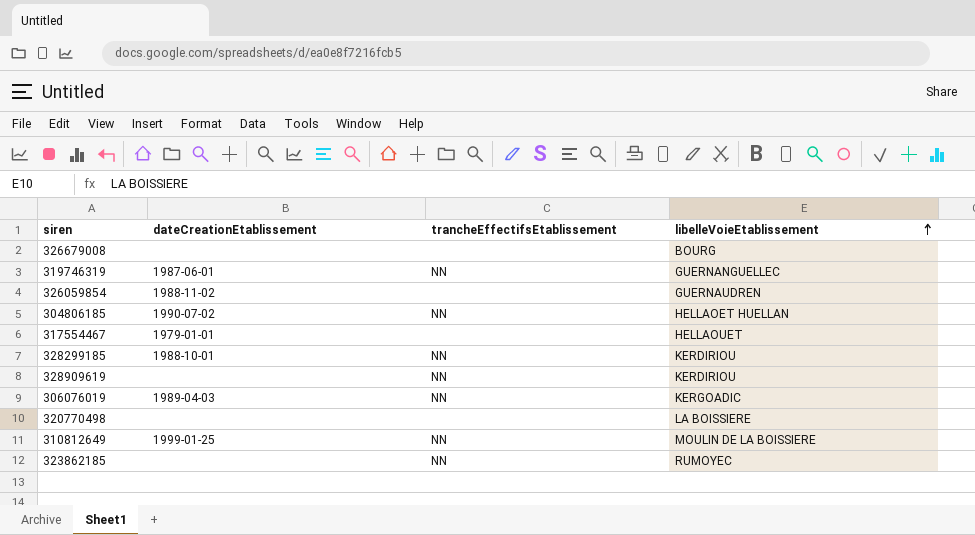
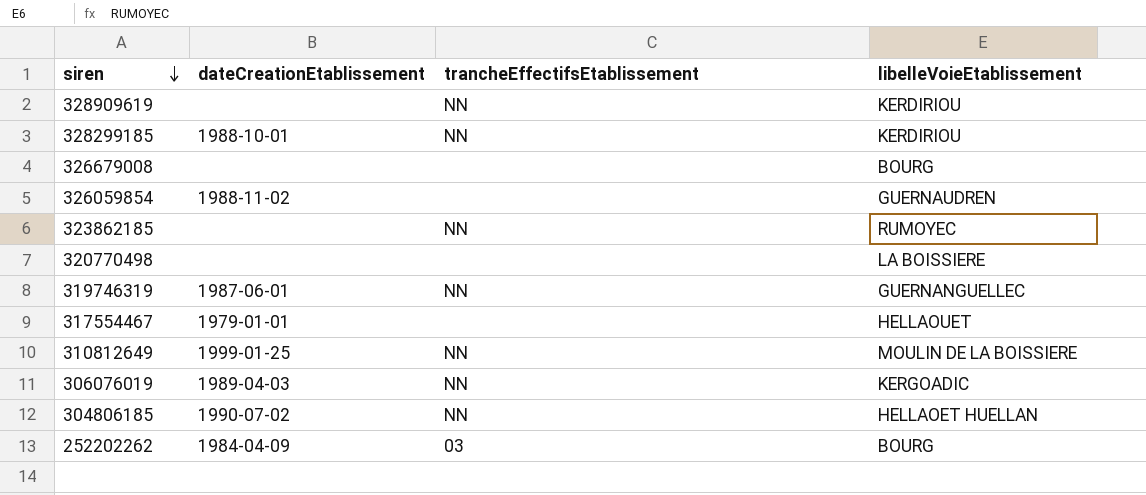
row order: libelleVoieEtablissement ascending -> siren descending
row 252202262: none -> 1984-04-09 | 03 | BOURG

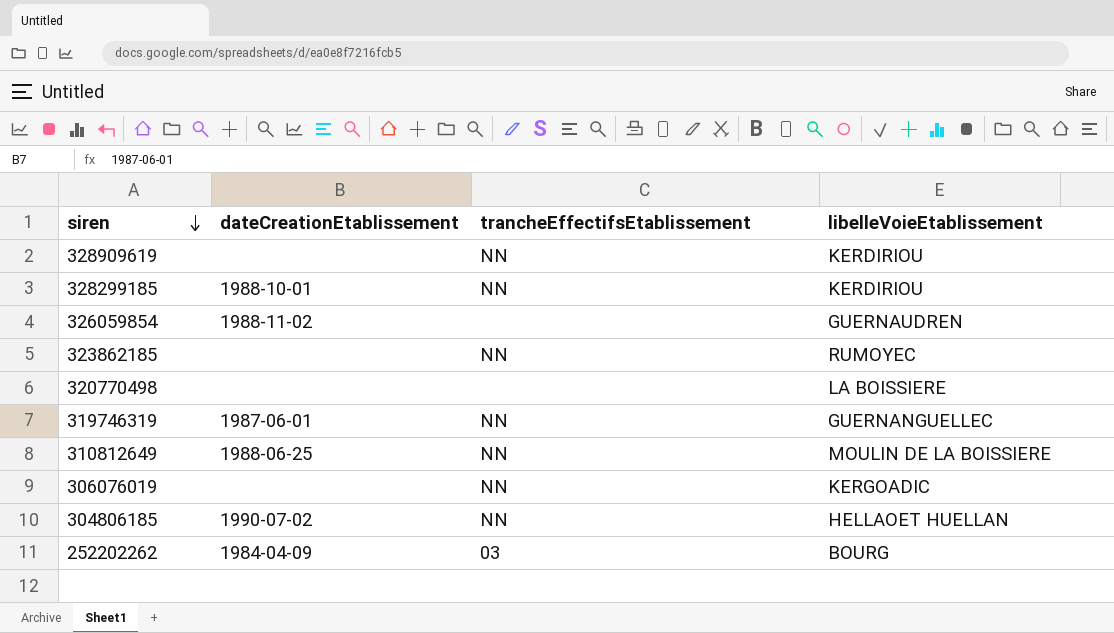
row 326679008: none | none | BOURG -> none
row 317554467: 1979-01-01 | none | HELLAOUET -> none
310812649 | dateCreationEtablissement: 1999-01-25 -> 1988-06-25
306076019 | dateCreationEtablissement: 1989-04-03 -> none

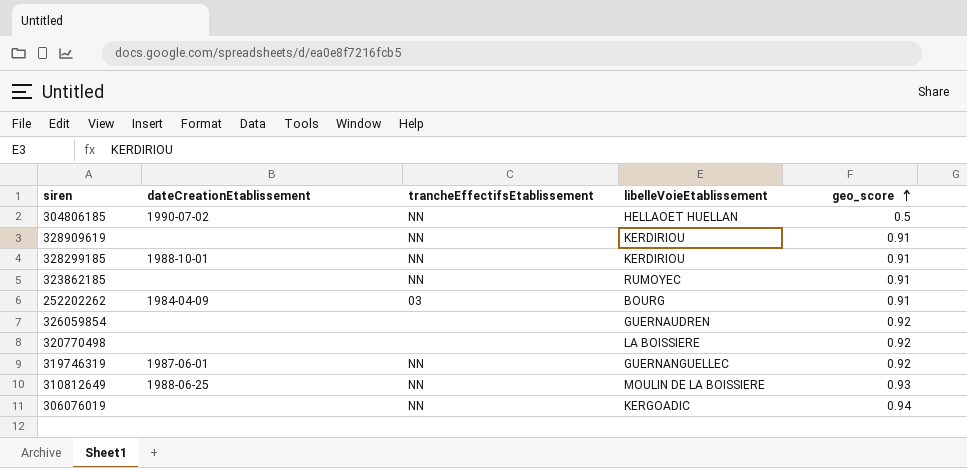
row order: siren descending -> geo_score ascending
column geo_score | position: none -> 5
326059854 | dateCreationEtablissement: 1988-11-02 -> none

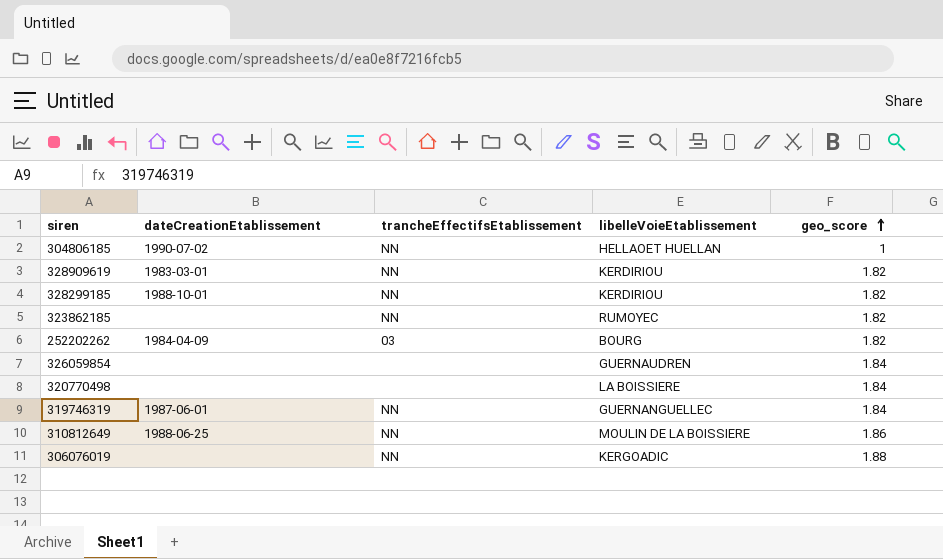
304806185 | geo_score: 0.5 -> 1
328909619 | dateCreationEtablissement: none -> 1983-03-01
328909619 | geo_score: 0.91 -> 1.82
328299185 | geo_score: 0.91 -> 1.82
323862185 | geo_score: 0.91 -> 1.82
252202262 | geo_score: 0.91 -> 1.82
326059854 | geo_score: 0.92 -> 1.84
320770498 | geo_score: 0.92 -> 1.84
319746319 | geo_score: 0.92 -> 1.84
310812649 | geo_score: 0.93 -> 1.86
306076019 | geo_score: 0.94 -> 1.88

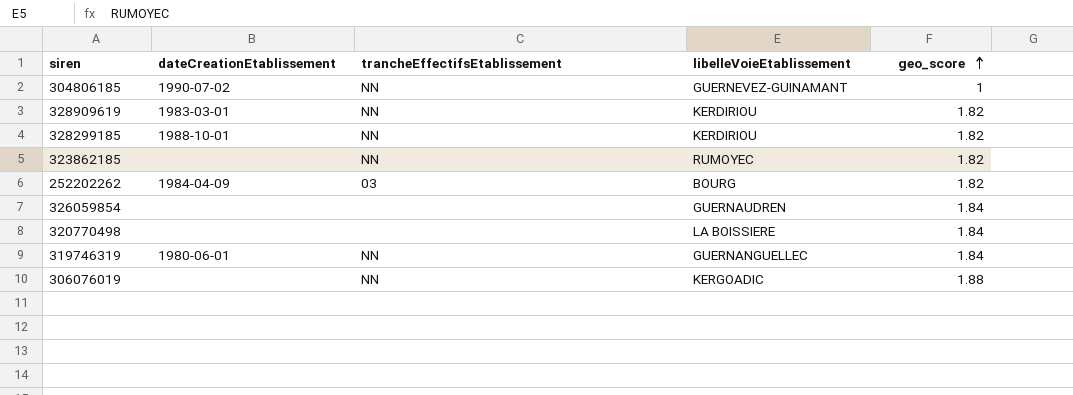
row 310812649: 1988-06-25 | NN | MOULIN DE LA BOISSIERE | 1.86 -> none
304806185 | libelleVoieEtablissement: HELLAOET HUELLAN -> GUERNEVEZ-GUINAMANT
319746319 | dateCreationEtablissement: 1987-06-01 -> 1980-06-01

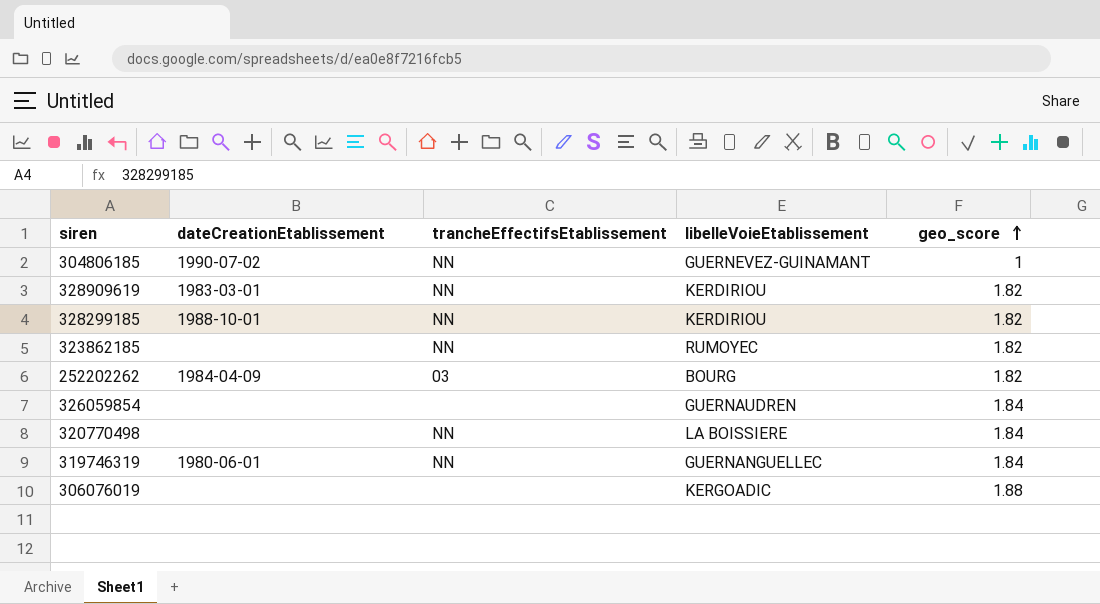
320770498 | trancheEffectifsEtablissement: none -> NN
306076019 | trancheEffectifsEtablissement: NN -> none

